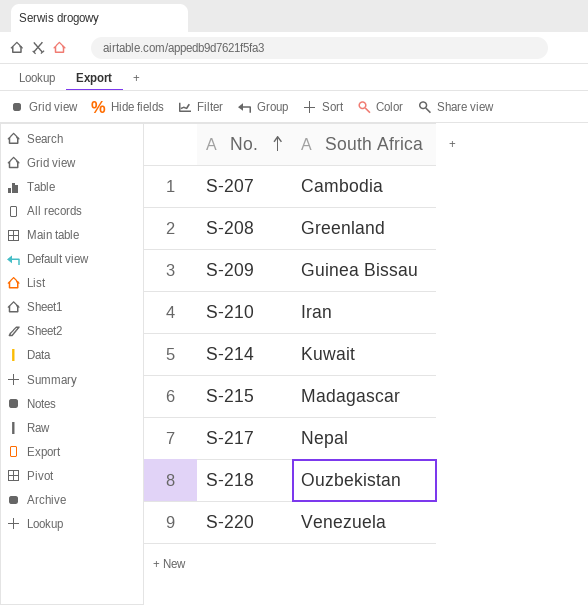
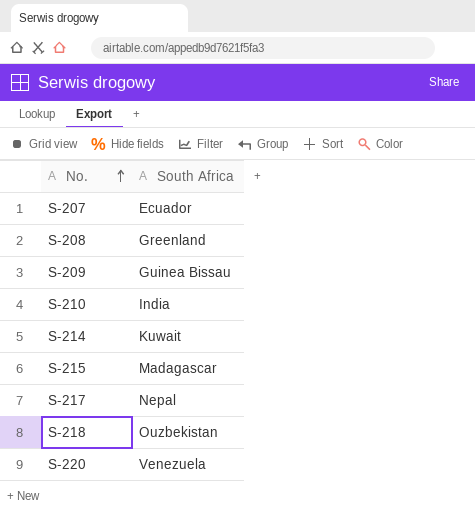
S-207 | South Africa: Cambodia -> Ecuador
S-210 | South Africa: Iran -> India

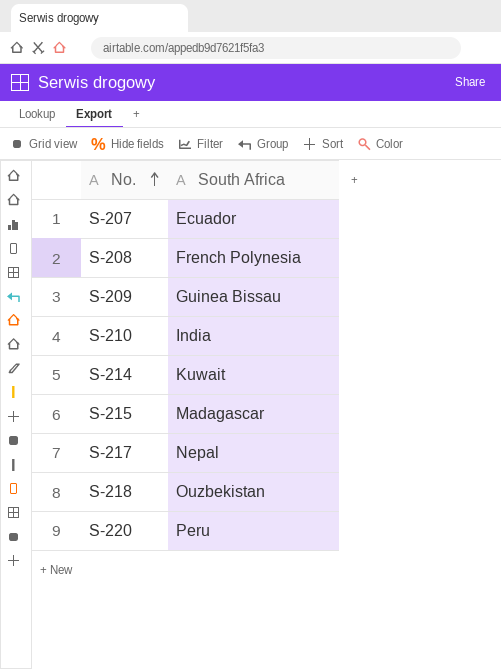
S-208 | South Africa: Greenland -> French Polynesia
S-220 | South Africa: Venezuela -> Peru

